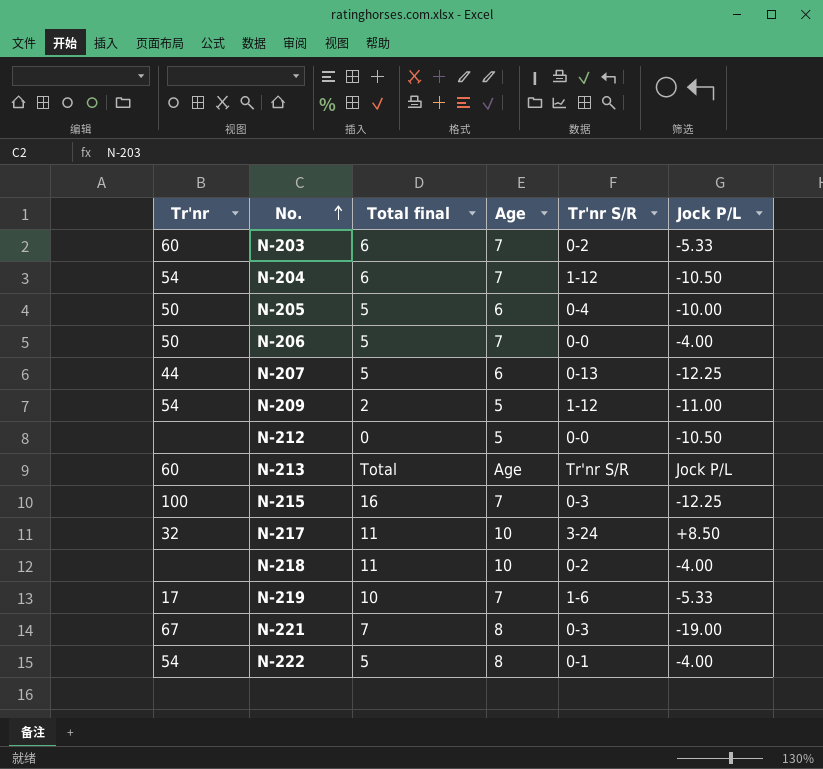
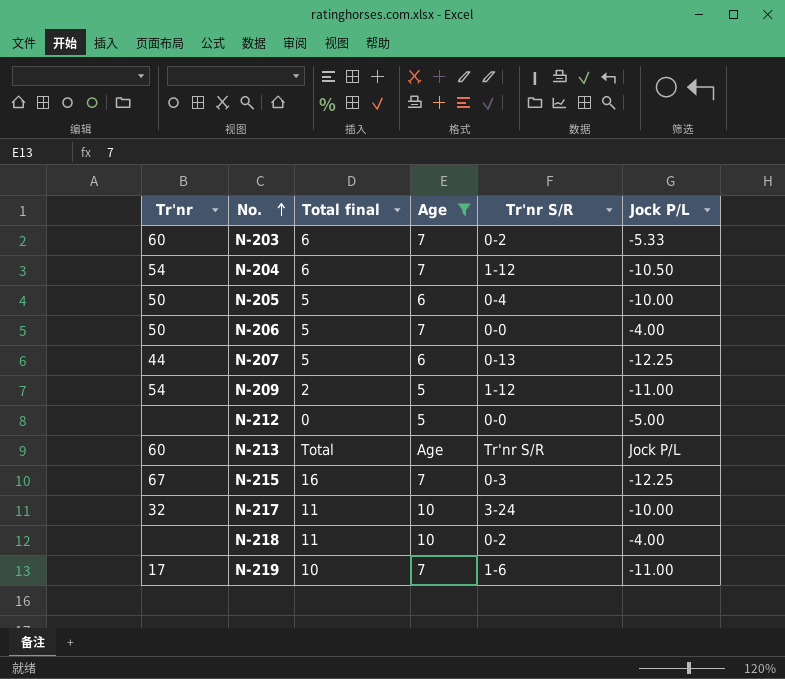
filter: none -> Age != 8
N-212 | Jock P/L: -10.50 -> -5.00
N-215 | Tr'nr: 100 -> 67
N-217 | Jock P/L: +8.50 -> -10.00
N-219 | Jock P/L: -5.33 -> -11.00

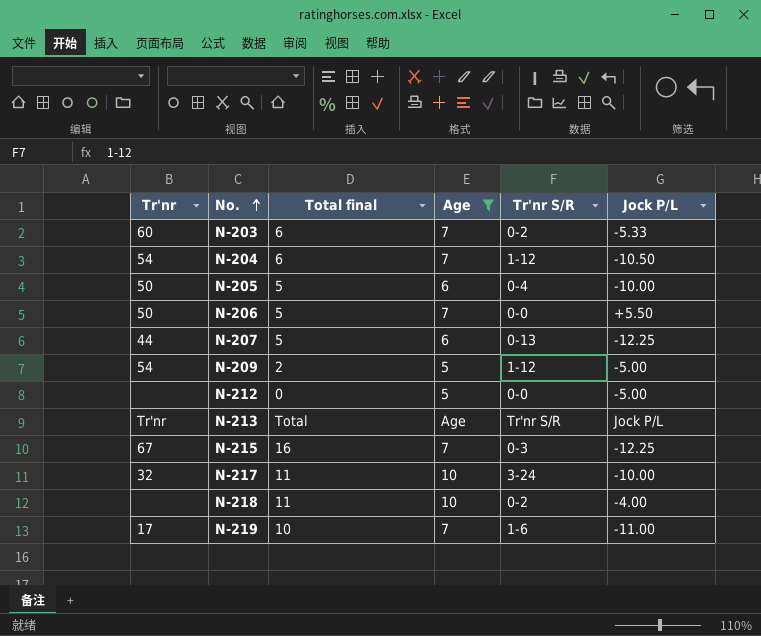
N-206 | Jock P/L: -4.00 -> +5.50
N-209 | Jock P/L: -11.00 -> -5.00
N-213 | Tr'nr: 60 -> Tr'nr

